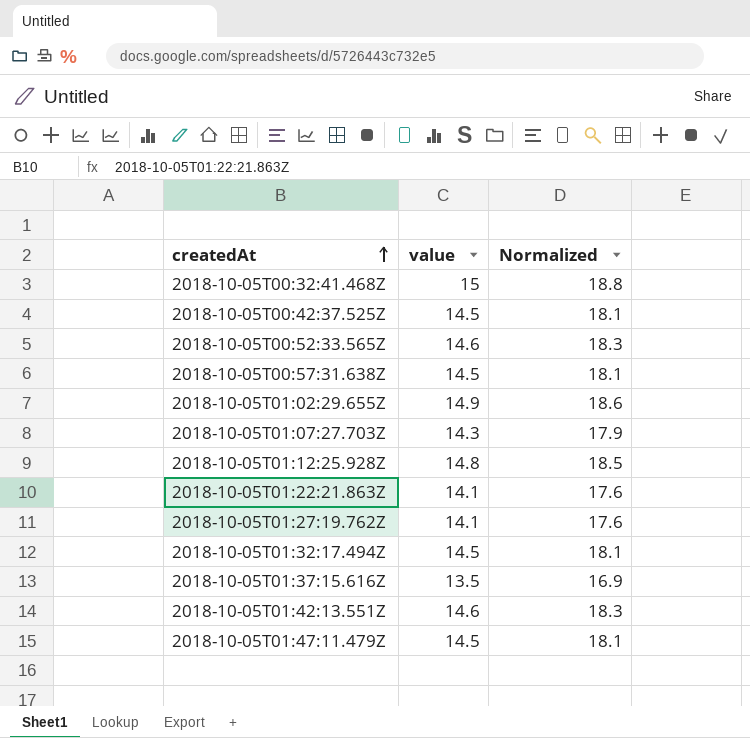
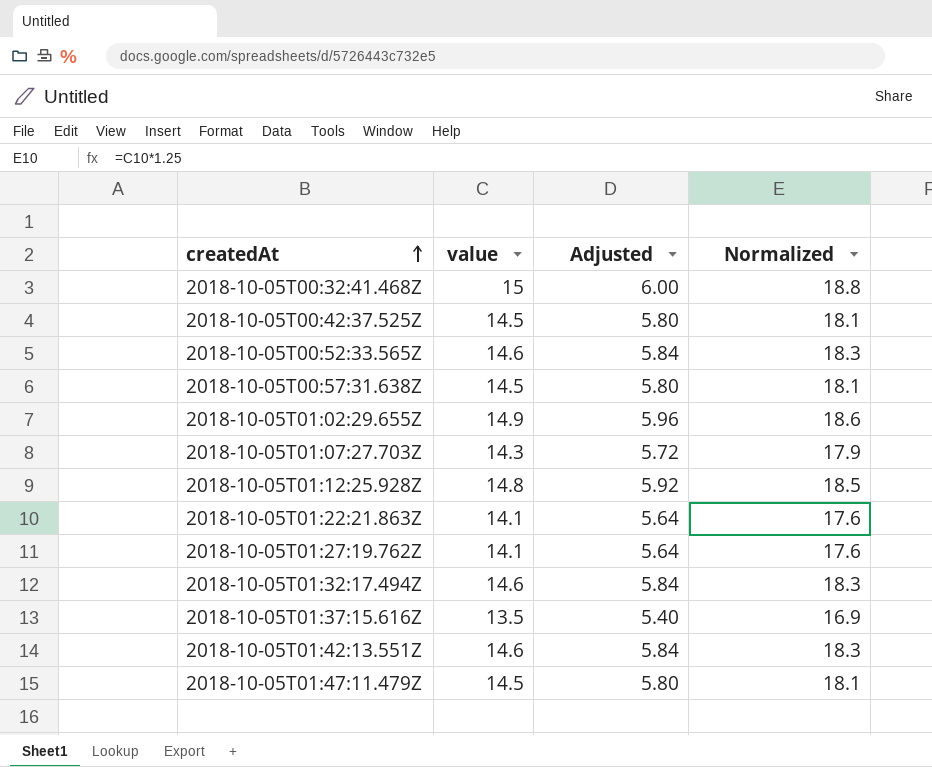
column Adjusted | formula: none -> [value] * 0.4
2018-10-05T01:32:17.494Z | value: 14.5 -> 14.6
2018-10-05T01:32:17.494Z | Normalized: 18.1 -> 18.3

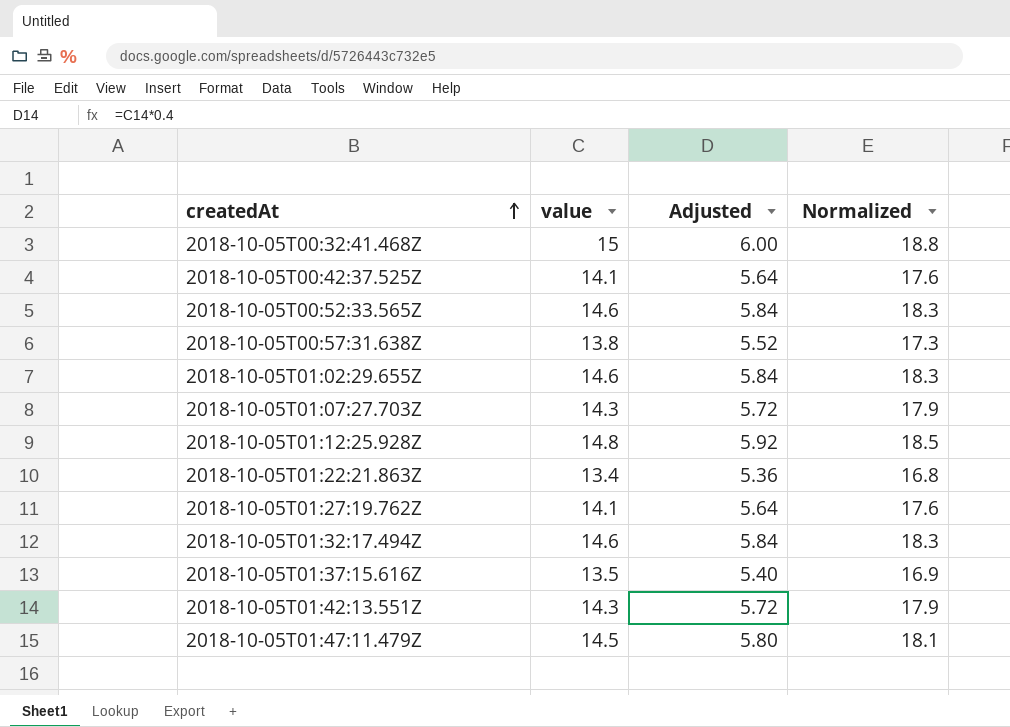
2018-10-05T00:42:37.525Z | value: 14.5 -> 14.1
2018-10-05T00:42:37.525Z | Adjusted: 5.80 -> 5.64
2018-10-05T00:42:37.525Z | Normalized: 18.1 -> 17.6
2018-10-05T00:57:31.638Z | value: 14.5 -> 13.8
2018-10-05T00:57:31.638Z | Adjusted: 5.80 -> 5.52
2018-10-05T00:57:31.638Z | Normalized: 18.1 -> 17.3
2018-10-05T01:02:29.655Z | value: 14.9 -> 14.6
2018-10-05T01:02:29.655Z | Adjusted: 5.96 -> 5.84
2018-10-05T01:02:29.655Z | Normalized: 18.6 -> 18.3
2018-10-05T01:22:21.863Z | value: 14.1 -> 13.4
2018-10-05T01:22:21.863Z | Adjusted: 5.64 -> 5.36
2018-10-05T01:22:21.863Z | Normalized: 17.6 -> 16.8
2018-10-05T01:42:13.551Z | value: 14.6 -> 14.3
2018-10-05T01:42:13.551Z | Adjusted: 5.84 -> 5.72
2018-10-05T01:42:13.551Z | Normalized: 18.3 -> 17.9

